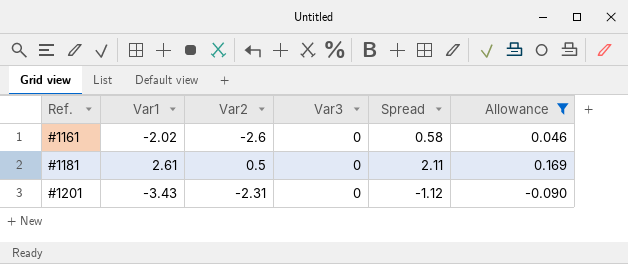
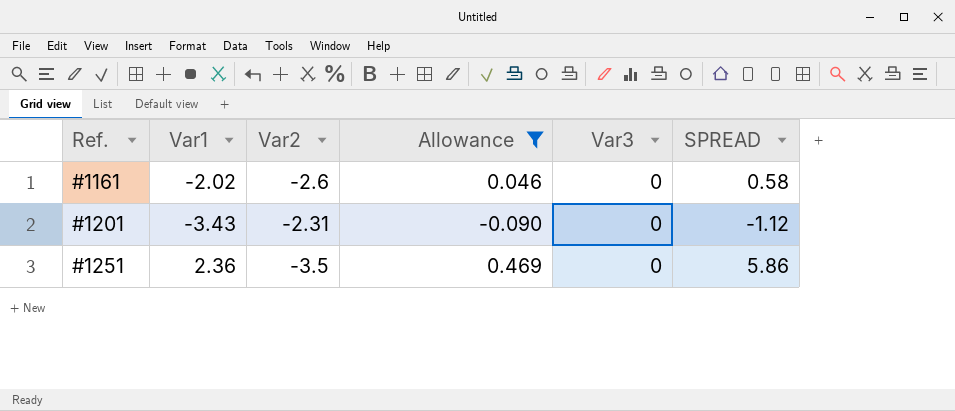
column Allowance | position: 6 -> 4
column name: Spread -> SPREAD
row #1181: 2.61 | 0.5 | 0 | 2.11 | 0.169 -> none
row #1251: none -> 2.36 | -3.5 | 0.469 | 0 | 5.86

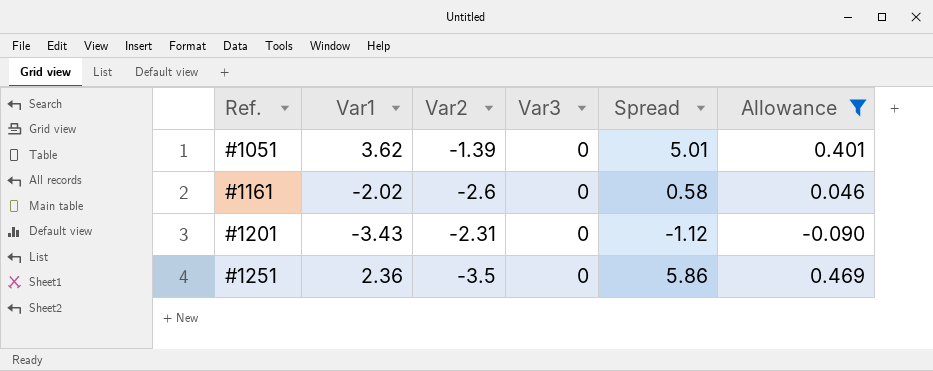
column name: SPREAD -> Spread
column Allowance | position: 4 -> 6
row #1051: none -> 3.62 | -1.39 | 0 | 5.01 | 0.401

